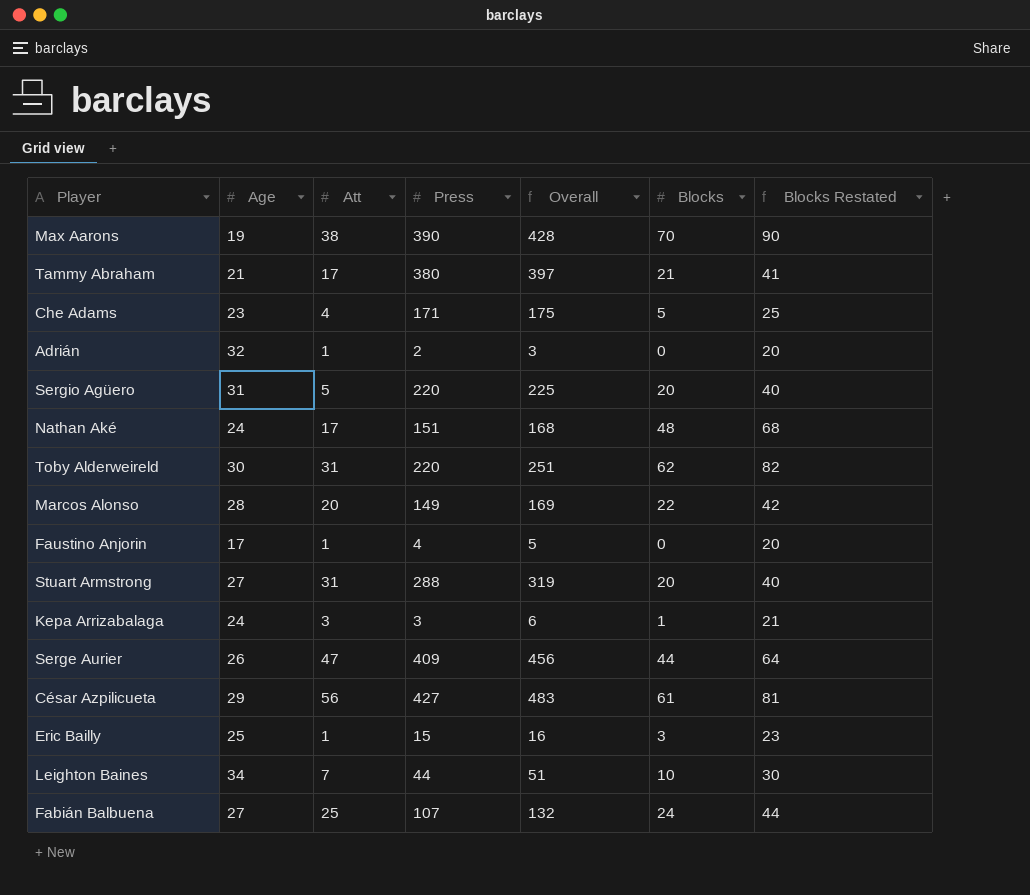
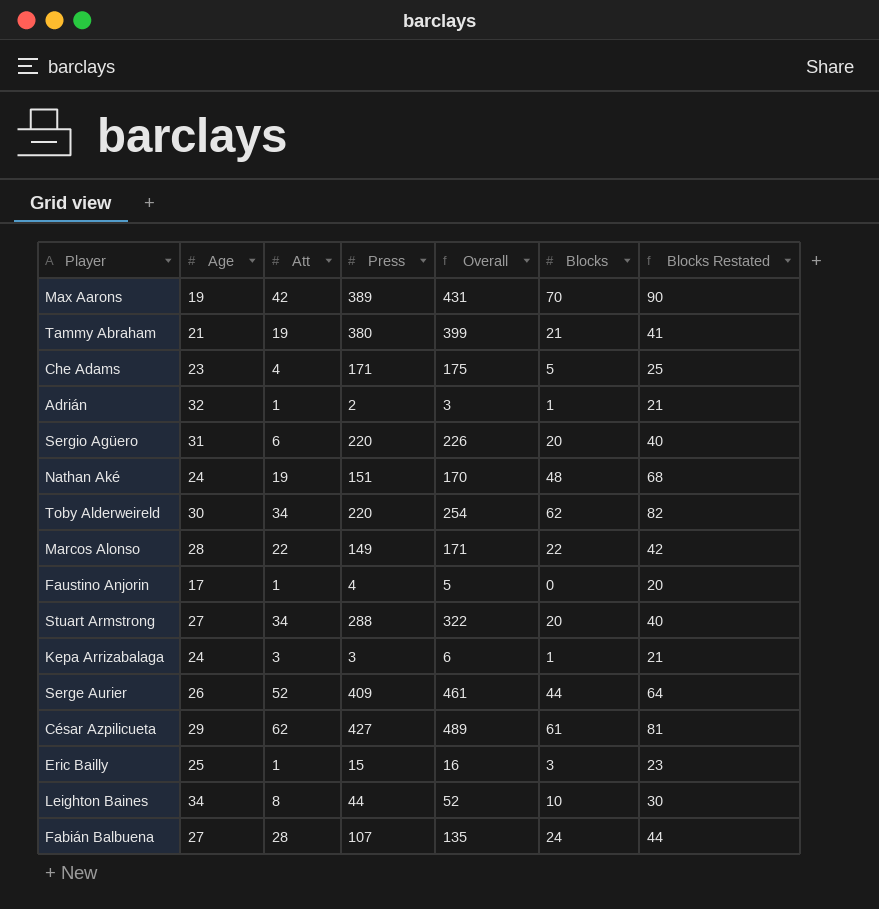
Max Aarons | Att: 38 -> 42
Max Aarons | Press: 390 -> 389
Max Aarons | Overall: 428 -> 431
Tammy Abraham | Att: 17 -> 19
Tammy Abraham | Overall: 397 -> 399
Adrián | Blocks: 0 -> 1
Adrián | Blocks Restated: 20 -> 21
Sergio Agüero | Att: 5 -> 6
Sergio Agüero | Overall: 225 -> 226
Nathan Aké | Att: 17 -> 19
Nathan Aké | Overall: 168 -> 170
Toby Alderweireld | Att: 31 -> 34
Toby Alderweireld | Overall: 251 -> 254
Marcos Alonso | Att: 20 -> 22
Marcos Alonso | Overall: 169 -> 171
Stuart Armstrong | Att: 31 -> 34
Stuart Armstrong | Overall: 319 -> 322
Serge Aurier | Att: 47 -> 52
Serge Aurier | Overall: 456 -> 461
César Azpilicueta | Att: 56 -> 62
César Azpilicueta | Overall: 483 -> 489
Leighton Baines | Att: 7 -> 8
Leighton Baines | Overall: 51 -> 52
Fabián Balbuena | Att: 25 -> 28
Fabián Balbuena | Overall: 132 -> 135

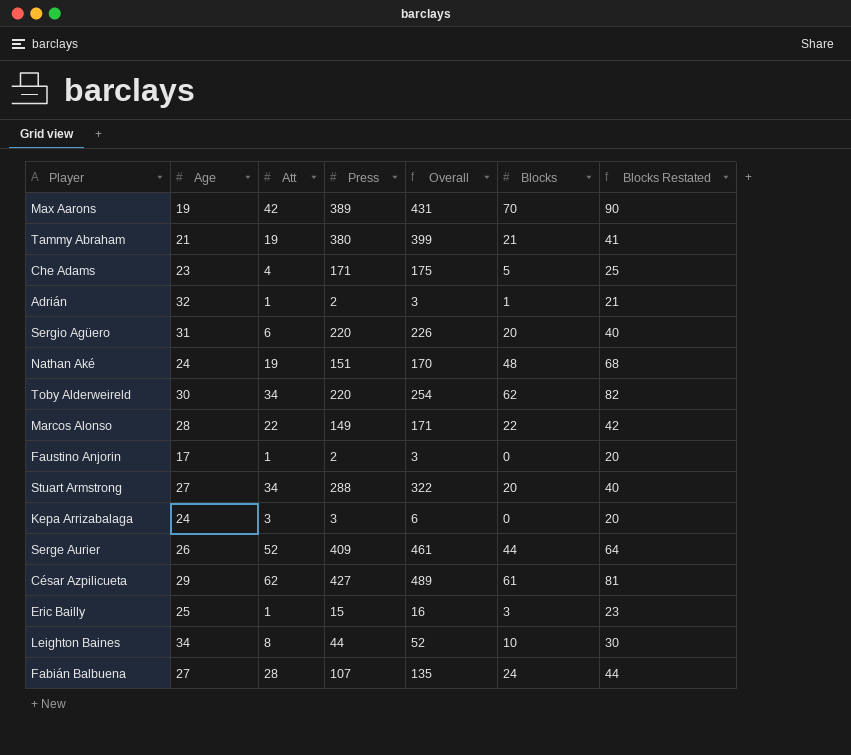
Faustino Anjorin | Press: 4 -> 2
Faustino Anjorin | Overall: 5 -> 3
Kepa Arrizabalaga | Blocks: 1 -> 0
Kepa Arrizabalaga | Blocks Restated: 21 -> 20

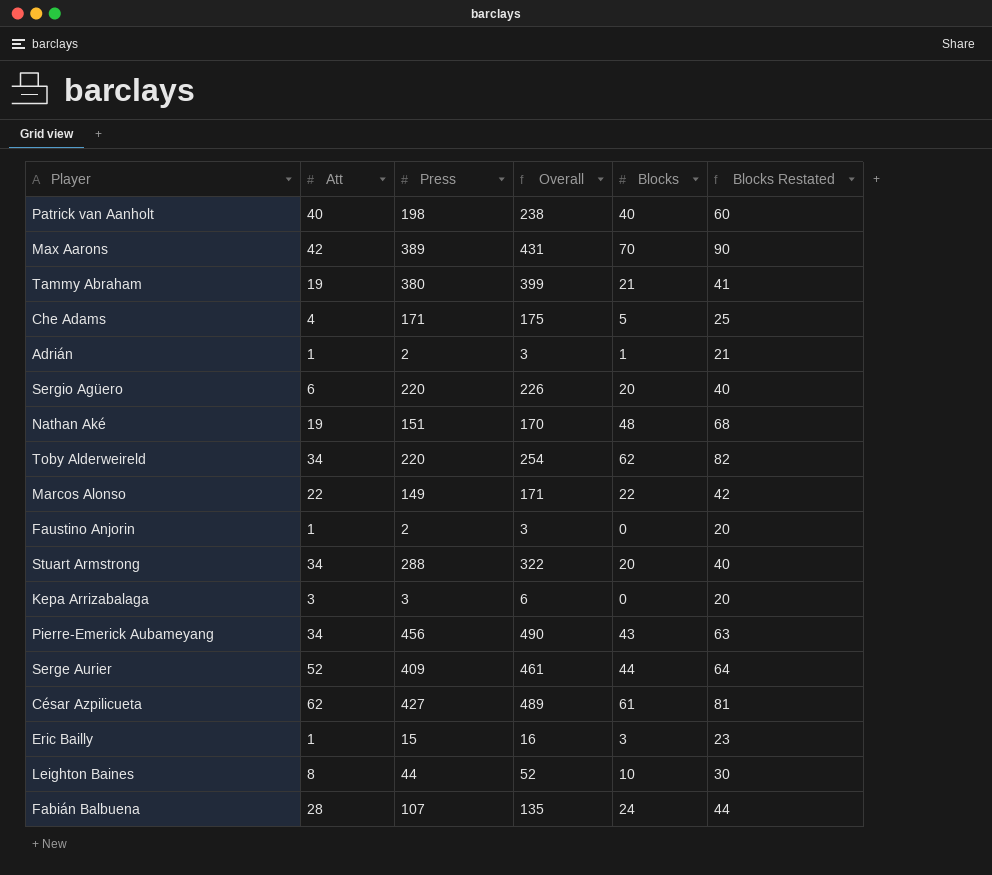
column Age | position: 2 -> none
row Patrick van Aanholt: none -> 40 | 198 | 238 | 40 | 60
row Pierre-Emerick Aubameyang: none -> 34 | 456 | 490 | 43 | 63

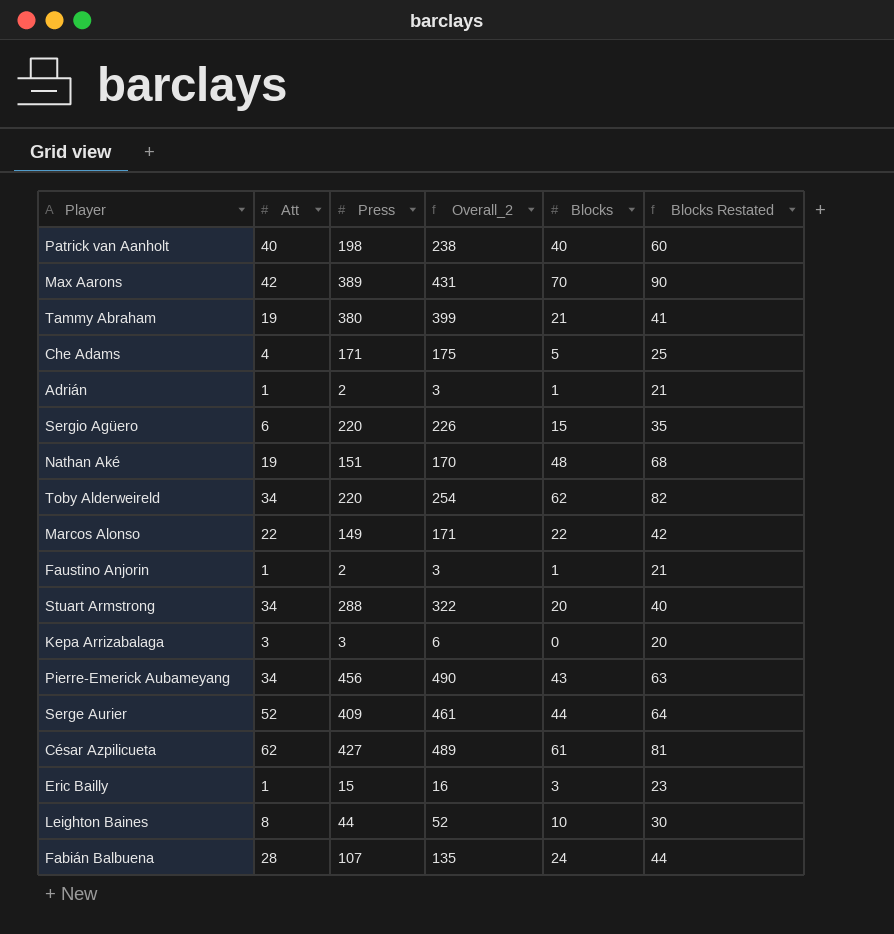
column name: Overall -> Overall_2
Sergio Agüero | Blocks: 20 -> 15
Sergio Agüero | Blocks Restated: 40 -> 35
Faustino Anjorin | Blocks: 0 -> 1
Faustino Anjorin | Blocks Restated: 20 -> 21

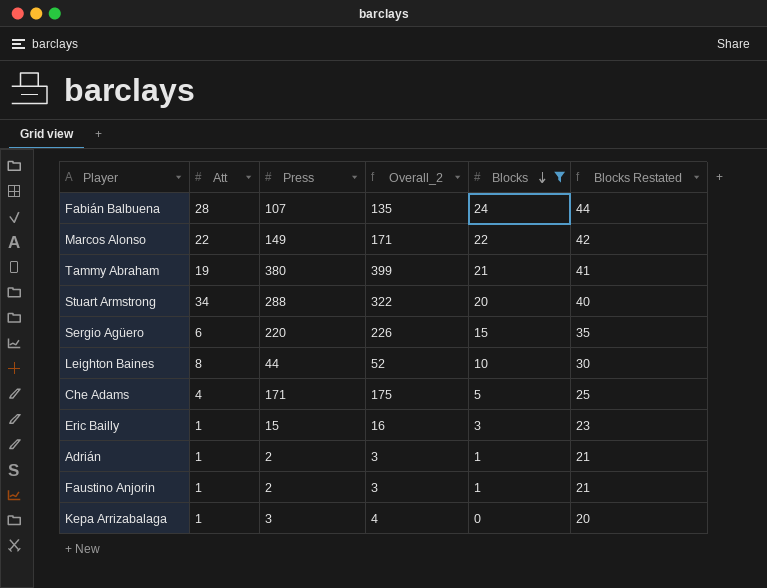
filter: none -> Blocks <= 24
row order: none -> Blocks descending
Kepa Arrizabalaga | Att: 3 -> 1
Kepa Arrizabalaga | Overall_2: 6 -> 4

